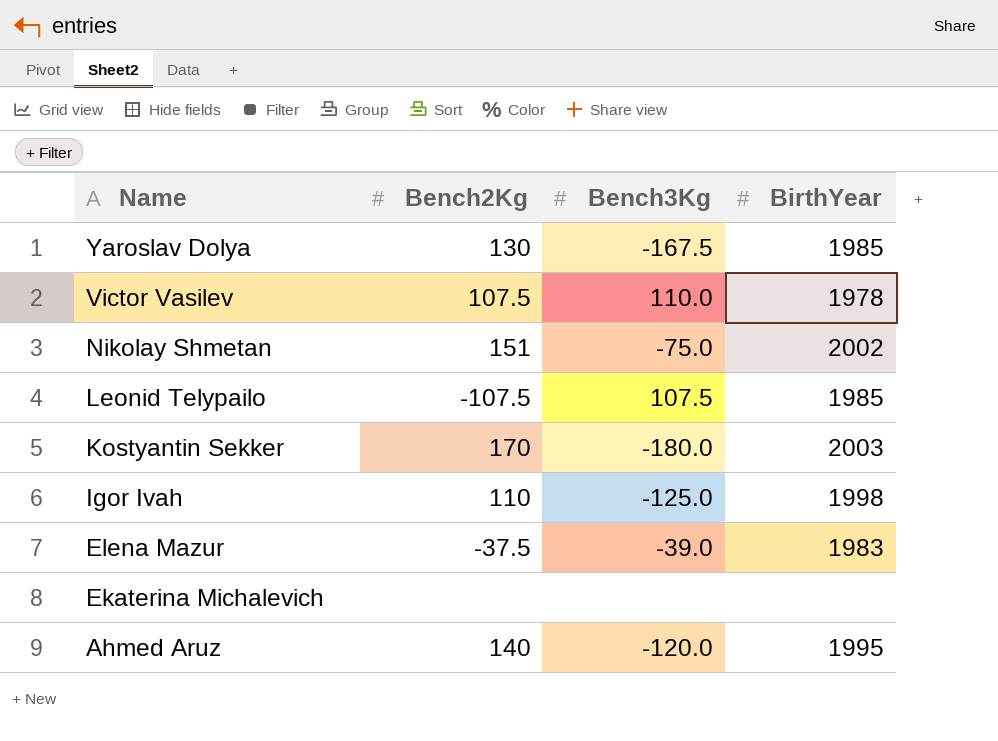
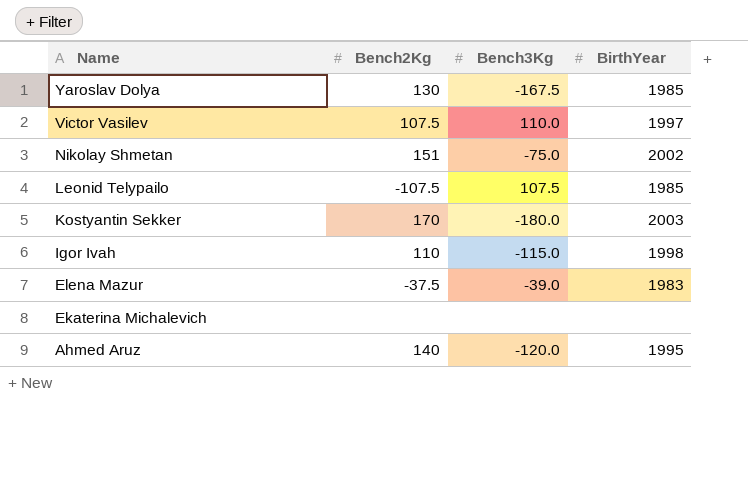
Victor Vasilev | BirthYear: 1978 -> 1997
Igor Ivah | Bench3Kg: -125.0 -> -115.0

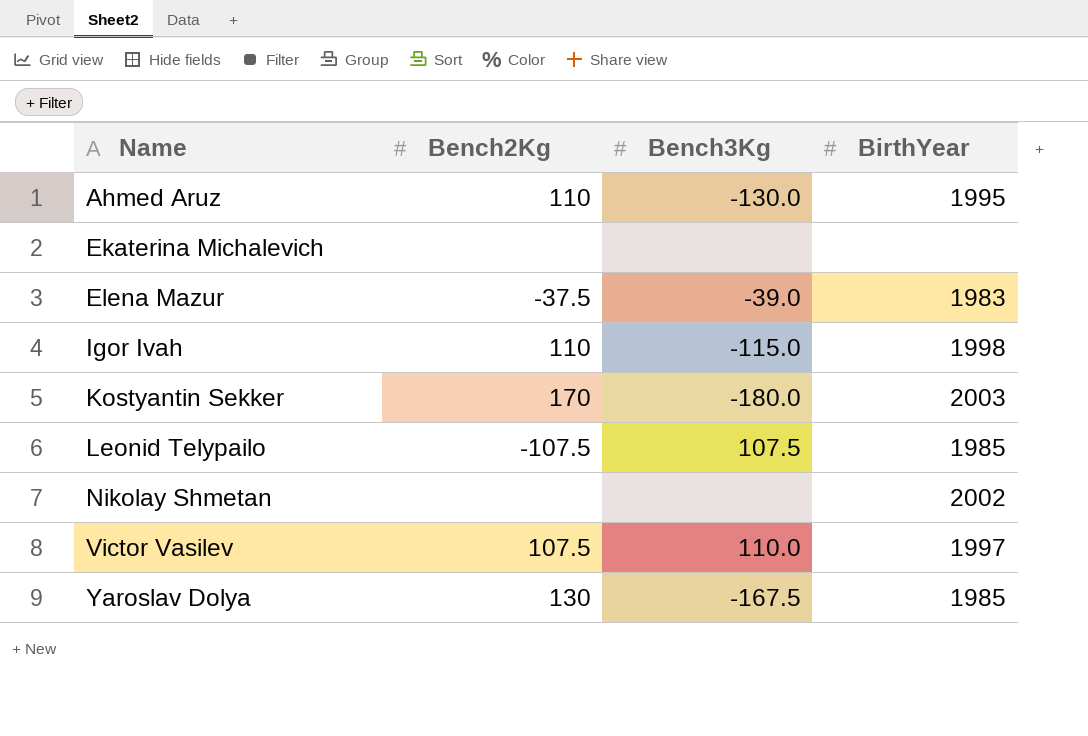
row order: Name descending -> Name ascending
Ahmed Aruz | Bench2Kg: 140 -> 110
Ahmed Aruz | Bench3Kg: -120.0 -> -130.0
Nikolay Shmetan | Bench2Kg: 151 -> none
Nikolay Shmetan | Bench3Kg: -75.0 -> none

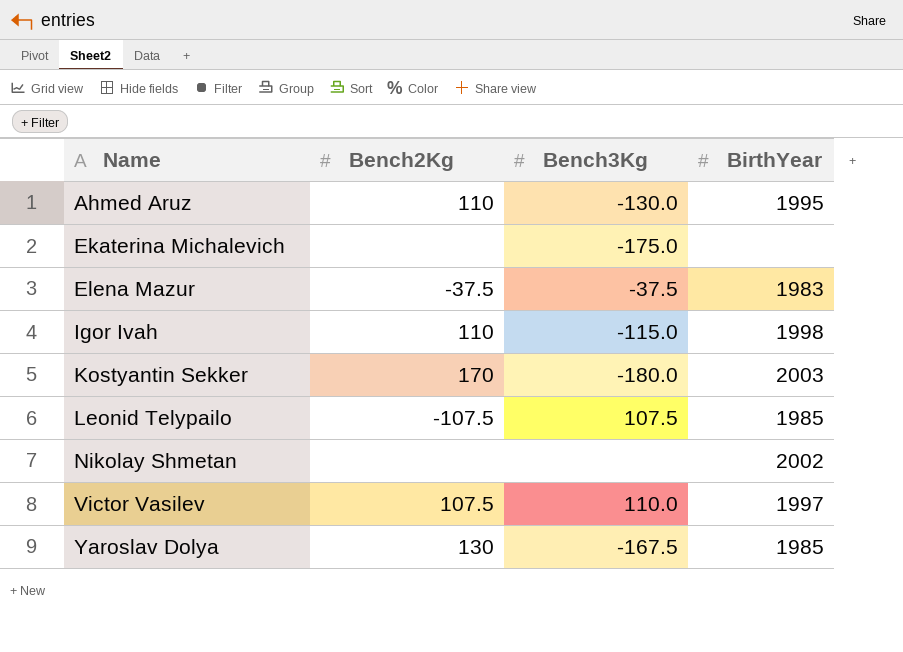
Ekaterina Michalevich | Bench3Kg: none -> -175.0
Elena Mazur | Bench3Kg: -39.0 -> -37.5

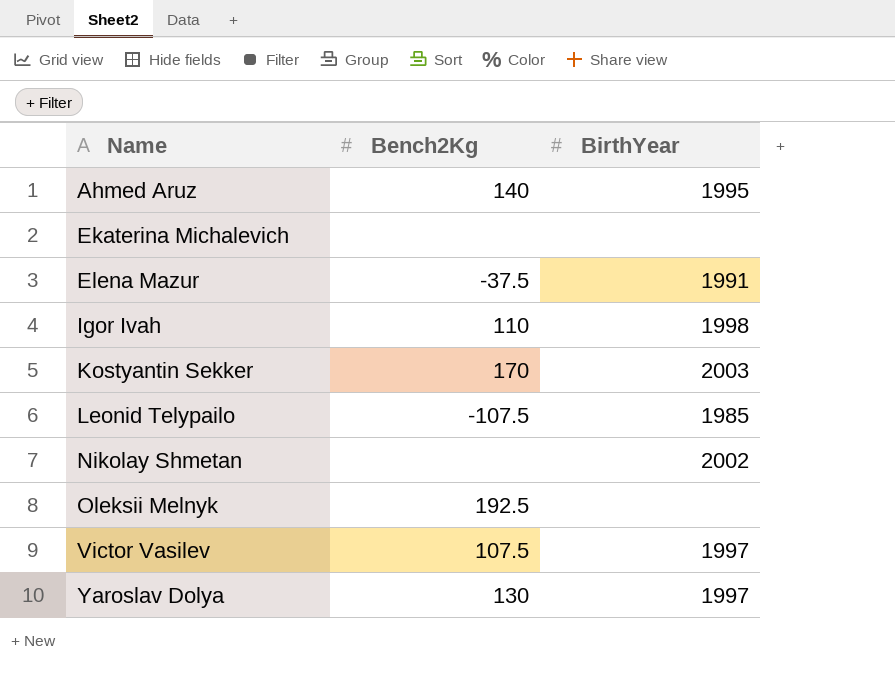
column Bench3Kg | position: 3 -> none
Ahmed Aruz | Bench2Kg: 110 -> 140
Elena Mazur | BirthYear: 1983 -> 1991
row Oleksii Melnyk: none -> 192.5 | none
Yaroslav Dolya | BirthYear: 1985 -> 1997

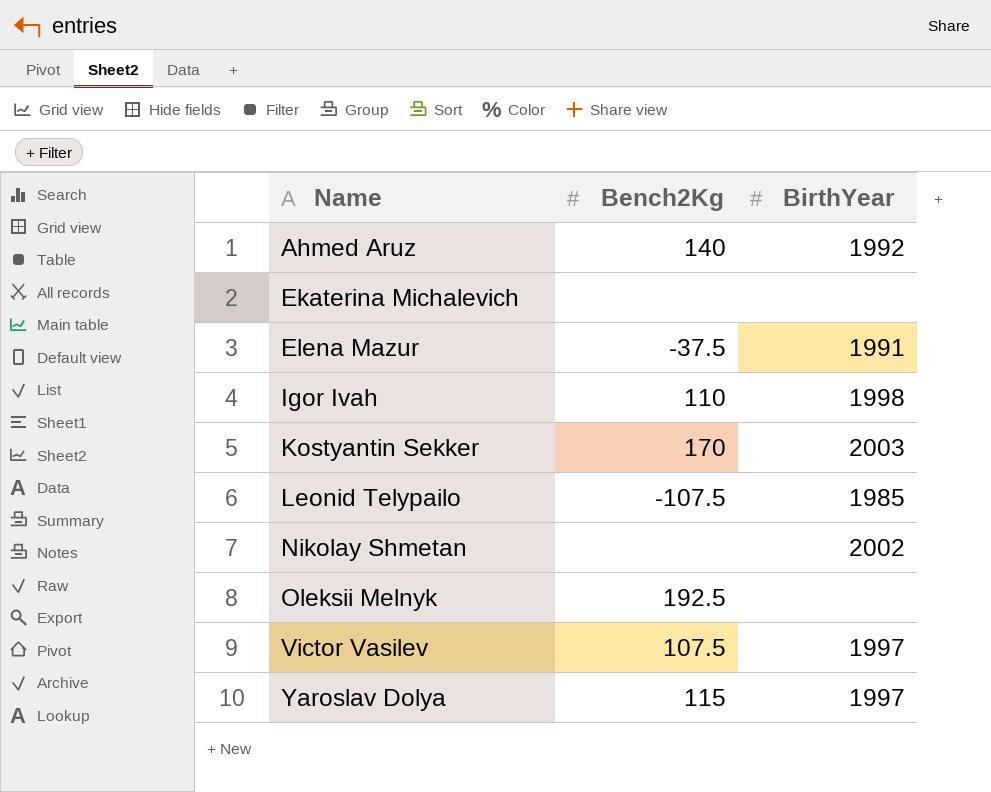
Ahmed Aruz | BirthYear: 1995 -> 1992
Yaroslav Dolya | Bench2Kg: 130 -> 115

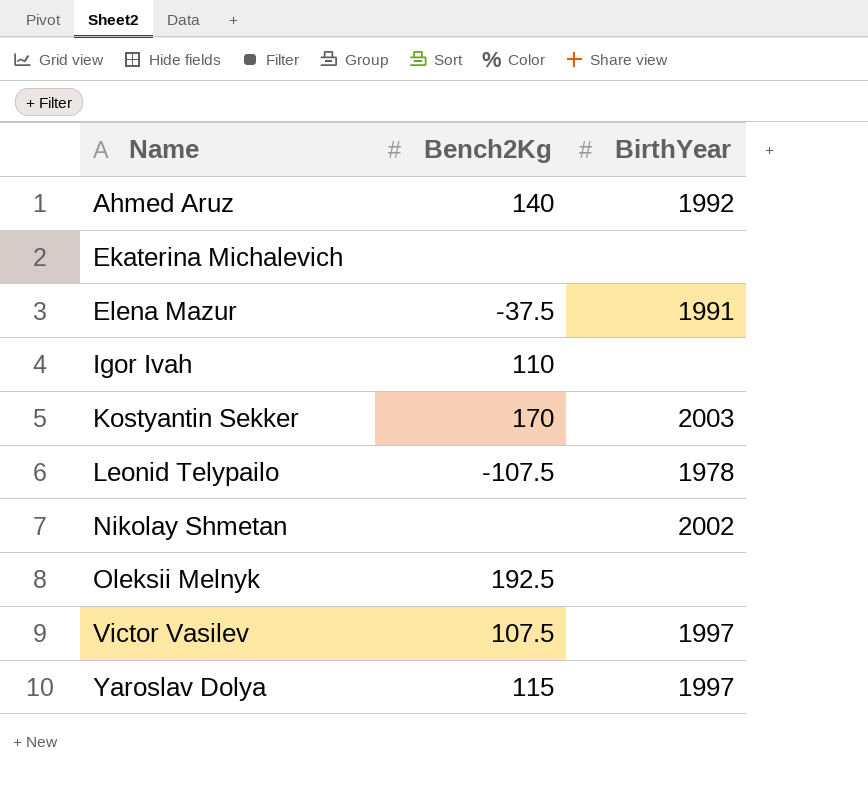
Igor Ivah | BirthYear: 1998 -> none
Leonid Telypailo | BirthYear: 1985 -> 1978

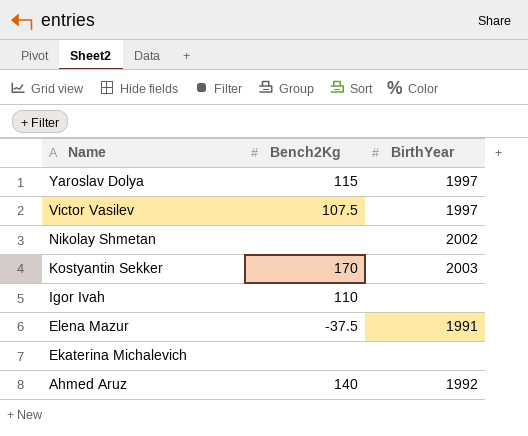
row order: Name ascending -> Name descending
row Leonid Telypailo: -107.5 | 1978 -> none
row Oleksii Melnyk: 192.5 | none -> none

